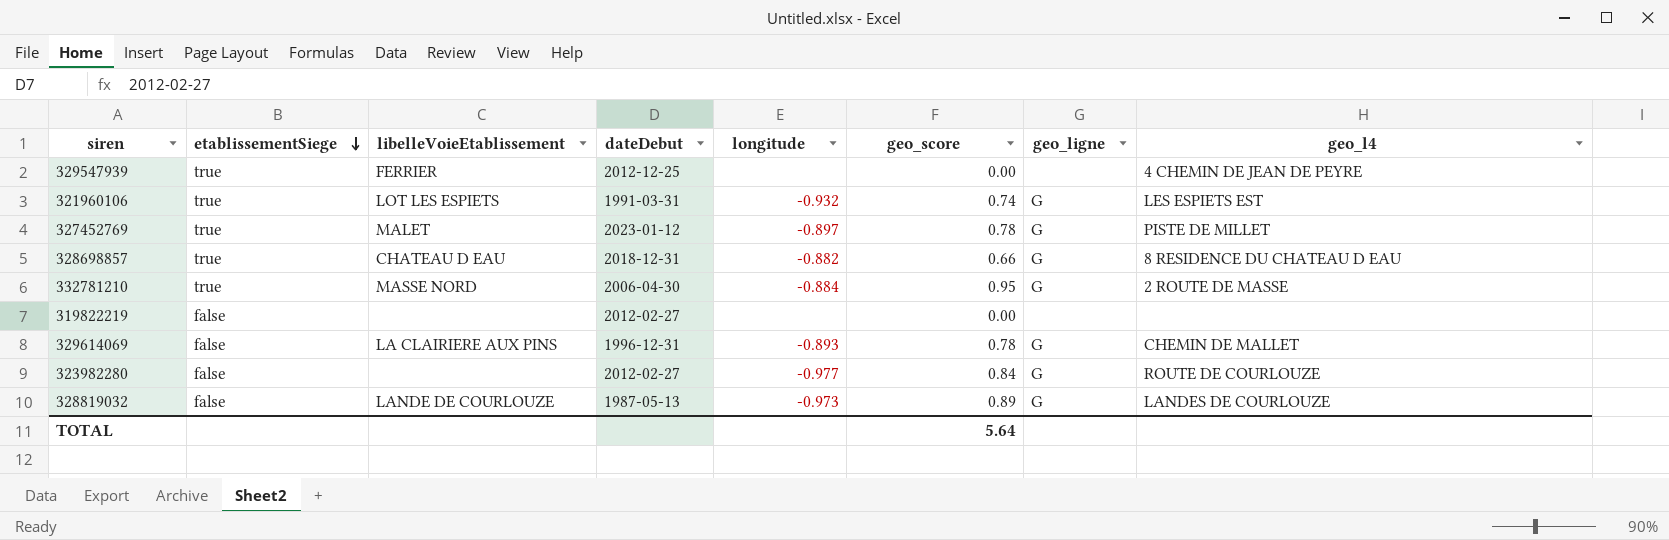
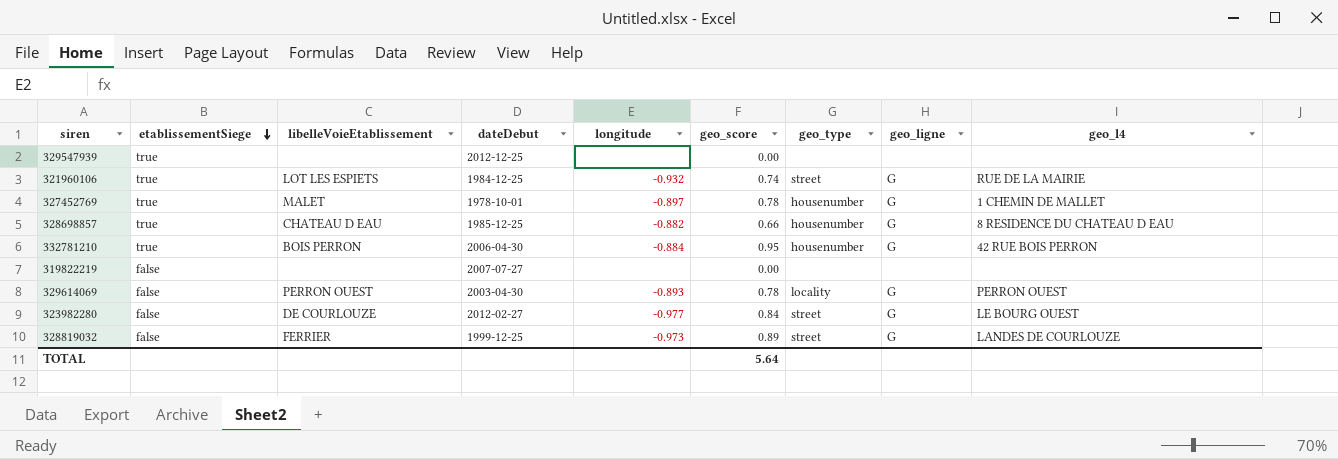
column geo_type | position: none -> 7
329547939 | libelleVoieEtablissement: FERRIER -> none
329547939 | geo_l4: 4 CHEMIN DE JEAN DE PEYRE -> none
321960106 | dateDebut: 1991-03-31 -> 1984-12-25
321960106 | geo_l4: LES ESPIETS EST -> RUE DE LA MAIRIE
327452769 | dateDebut: 2023-01-12 -> 1978-10-01
327452769 | geo_l4: PISTE DE MILLET -> 1 CHEMIN DE MALLET
328698857 | dateDebut: 2018-12-31 -> 1985-12-25
332781210 | libelleVoieEtablissement: MASSE NORD -> BOIS PERRON
332781210 | geo_l4: 2 ROUTE DE MASSE -> 42 RUE BOIS PERRON
319822219 | dateDebut: 2012-02-27 -> 2007-07-27
329614069 | libelleVoieEtablissement: LA CLAIRIERE AUX PINS -> PERRON OUEST
329614069 | dateDebut: 1996-12-31 -> 2003-04-30
329614069 | geo_l4: CHEMIN DE MALLET -> PERRON OUEST
323982280 | libelleVoieEtablissement: none -> DE COURLOUZE
323982280 | geo_l4: ROUTE DE COURLOUZE -> LE BOURG OUEST
328819032 | libelleVoieEtablissement: LANDE DE COURLOUZE -> FERRIER
328819032 | dateDebut: 1987-05-13 -> 1999-12-25

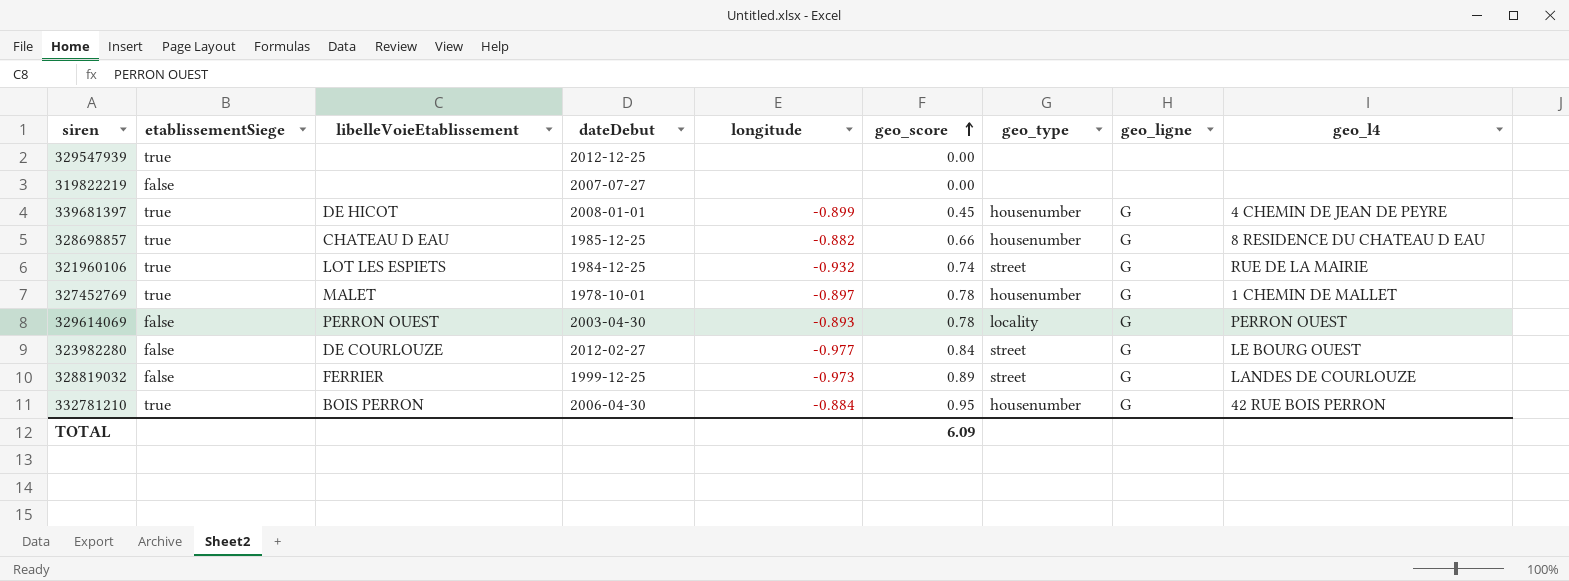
row order: etablissementSiege descending -> geo_score ascending
row 339681397: none -> true | DE HICOT | 2008-01-01 | -0.899 | 0.45 | housenumber | G | 4 CHEMIN DE JEAN DE PEYRE
TOTAL | geo_score: 5.64 -> 6.09

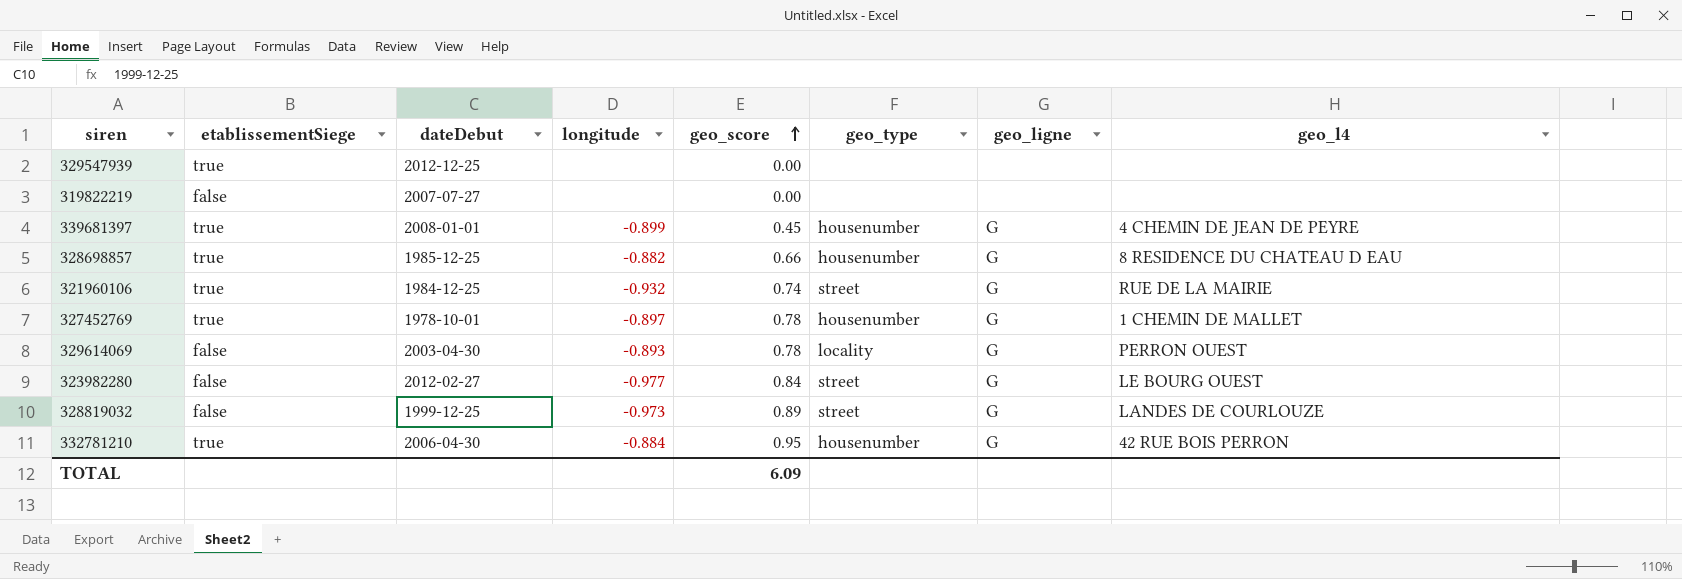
column libelleVoieEtablissement | position: 3 -> none

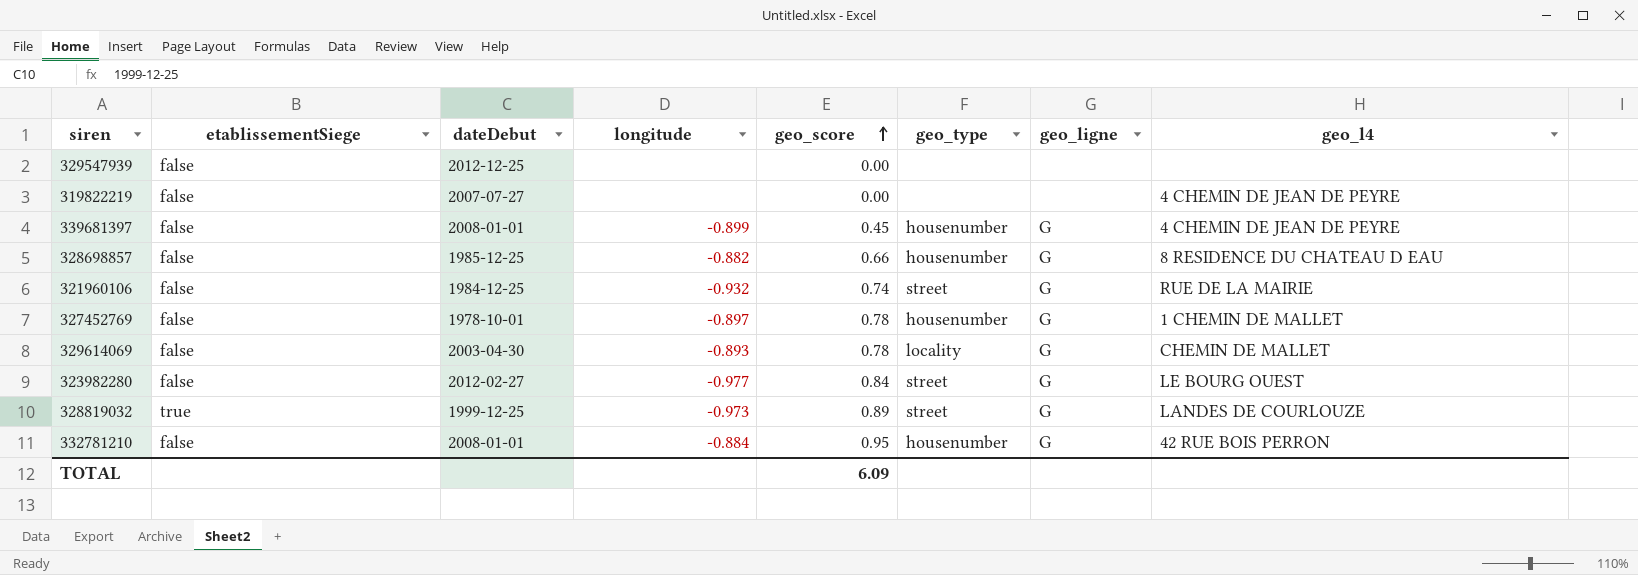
329547939 | etablissementSiege: true -> false
319822219 | geo_l4: none -> 4 CHEMIN DE JEAN DE PEYRE
339681397 | etablissementSiege: true -> false
328698857 | etablissementSiege: true -> false
321960106 | etablissementSiege: true -> false
327452769 | etablissementSiege: true -> false
329614069 | geo_l4: PERRON OUEST -> CHEMIN DE MALLET
328819032 | etablissementSiege: false -> true
332781210 | etablissementSiege: true -> false
332781210 | dateDebut: 2006-04-30 -> 2008-01-01

